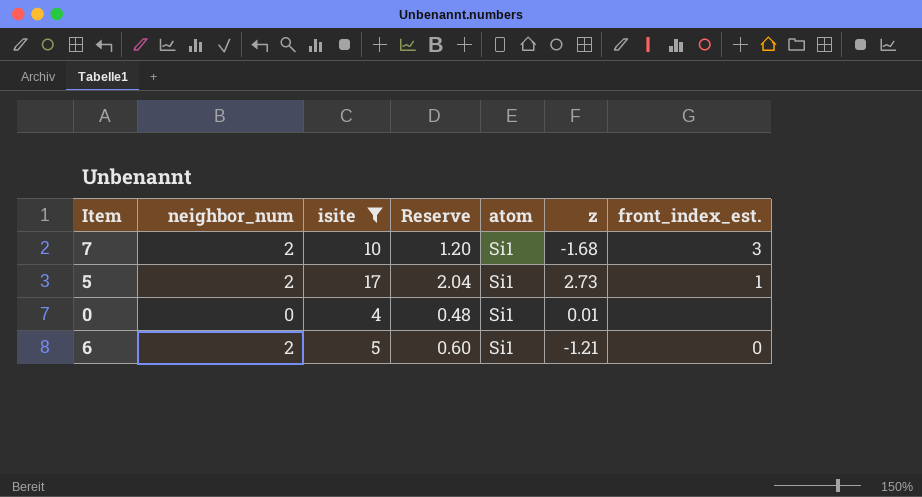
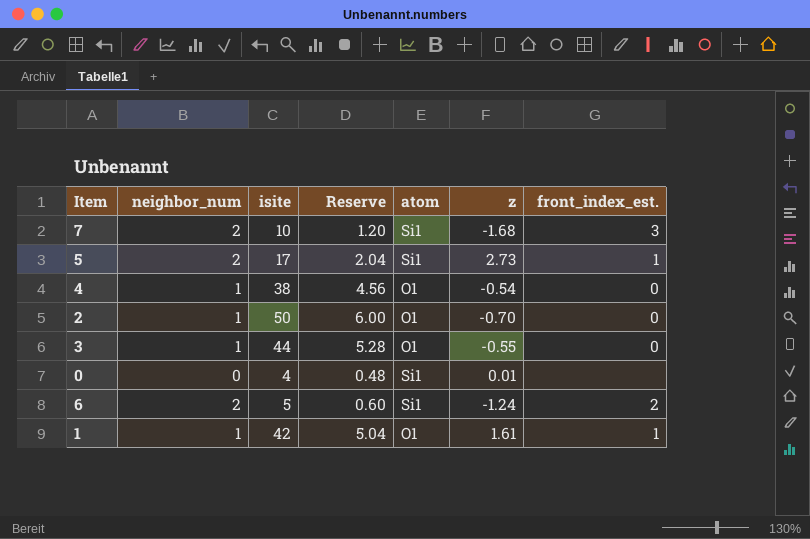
filter: isite <= 17 -> none
6 | z: -1.21 -> -1.24
6 | front_index_est.: 0 -> 2

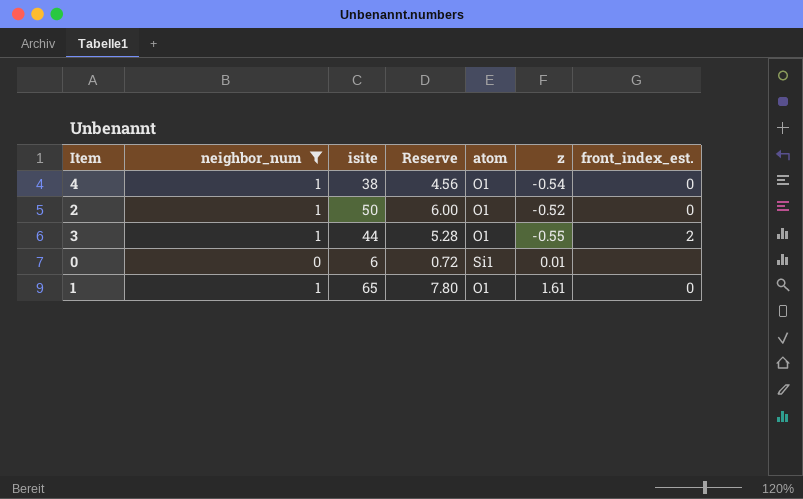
filter: none -> neighbor_num != 2
2 | z: -0.70 -> -0.52
3 | front_index_est.: 0 -> 2
0 | isite: 4 -> 6
0 | Reserve: 0.48 -> 0.72
1 | isite: 42 -> 65
1 | Reserve: 5.04 -> 7.80
1 | front_index_est.: 1 -> 0

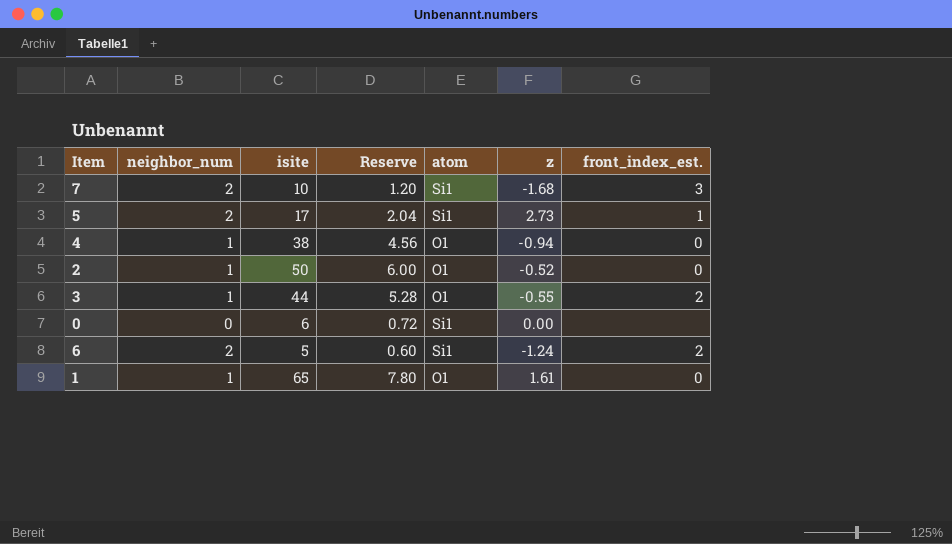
filter: neighbor_num != 2 -> none
4 | z: -0.54 -> -0.94
0 | z: 0.01 -> 0.00

